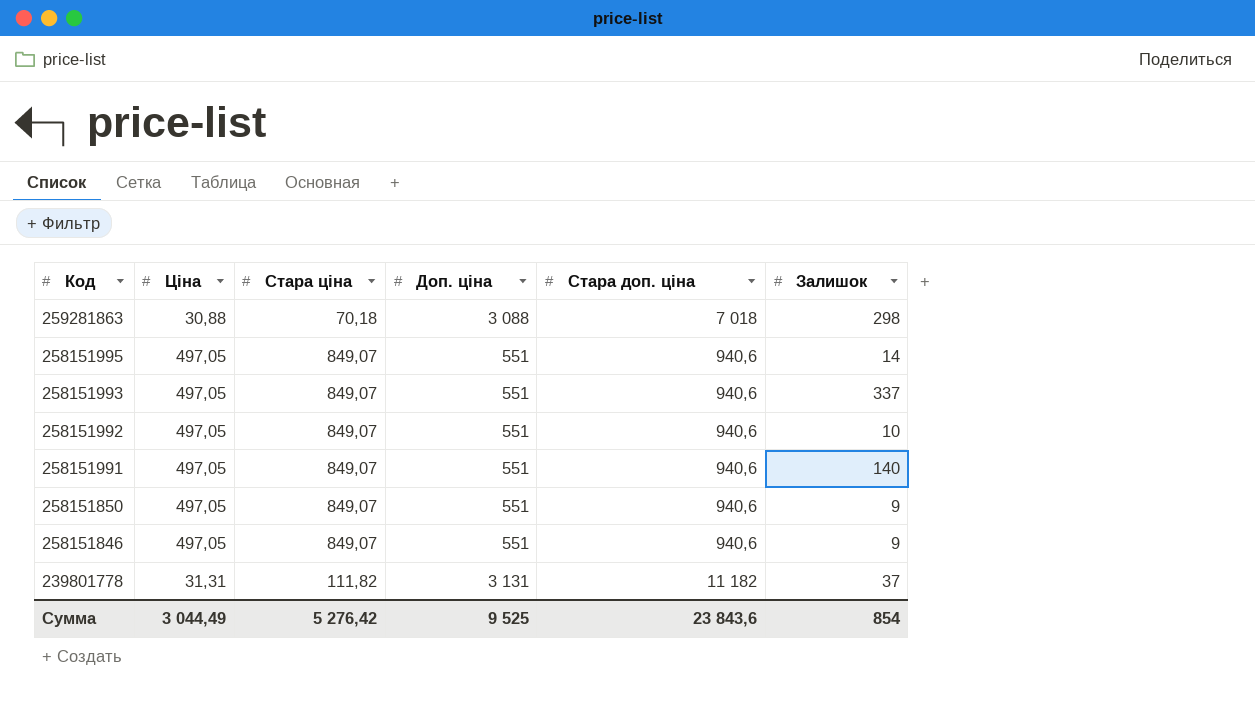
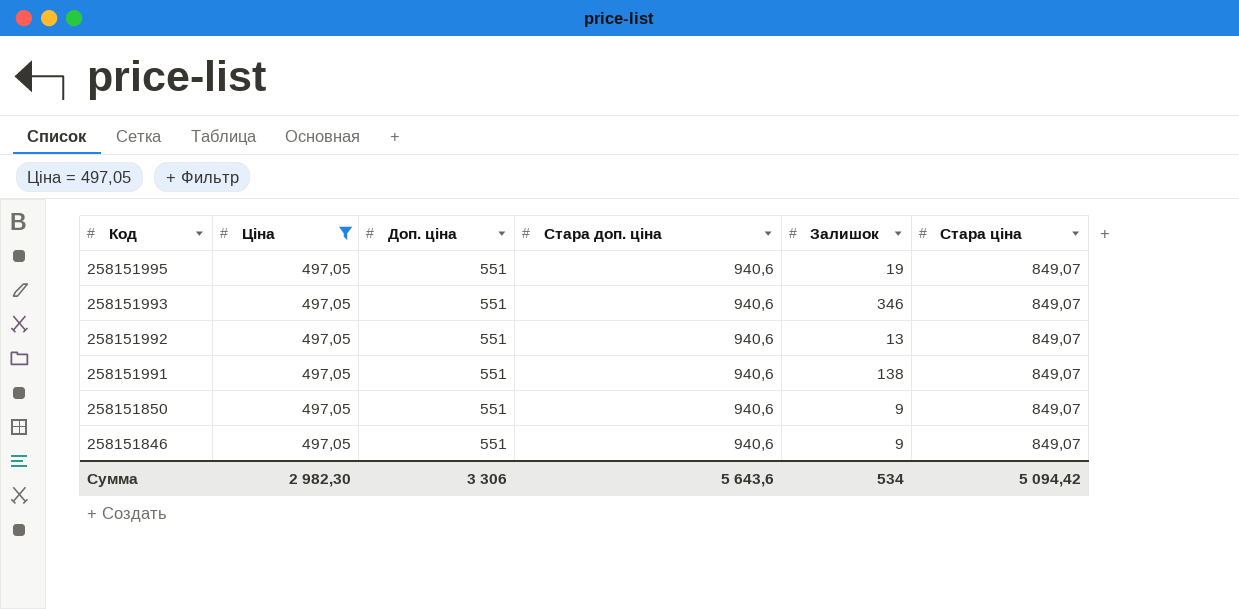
filter: none -> Ціна = 497,05
column Стара ціна | position: 3 -> 6
258151995 | Залишок: 14 -> 19
258151993 | Залишок: 337 -> 346
258151992 | Залишок: 10 -> 13
258151991 | Залишок: 140 -> 138
Сумма | Ціна: 3 044,49 -> 2 982,30
Сумма | Доп. ціна: 9 525 -> 3 306
Сумма | Стара доп. ціна: 23 843,6 -> 5 643,6
Сумма | Залишок: 854 -> 534
Сумма | Стара ціна: 5 276,42 -> 5 094,42

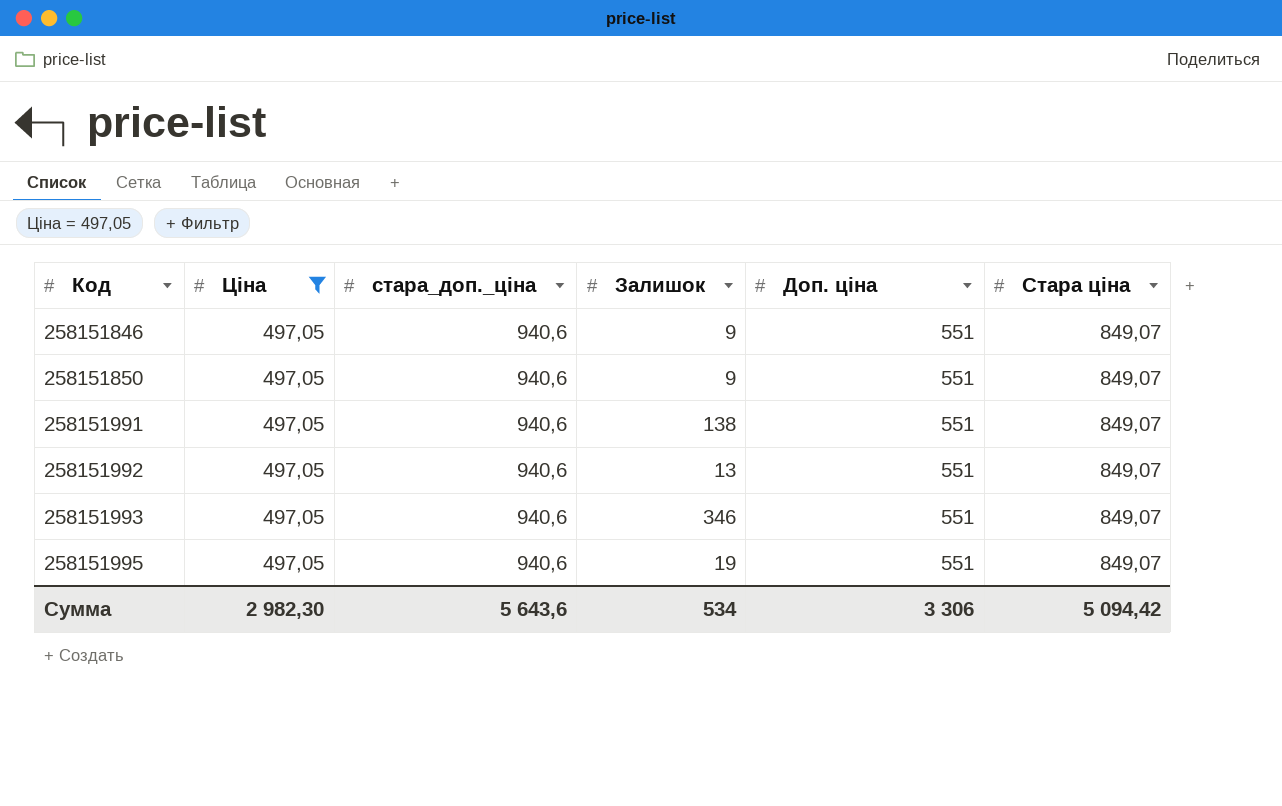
row order: Код descending -> Код ascending
column name: Стара доп. ціна -> стара_доп._ціна
column Доп. ціна | position: 3 -> 5

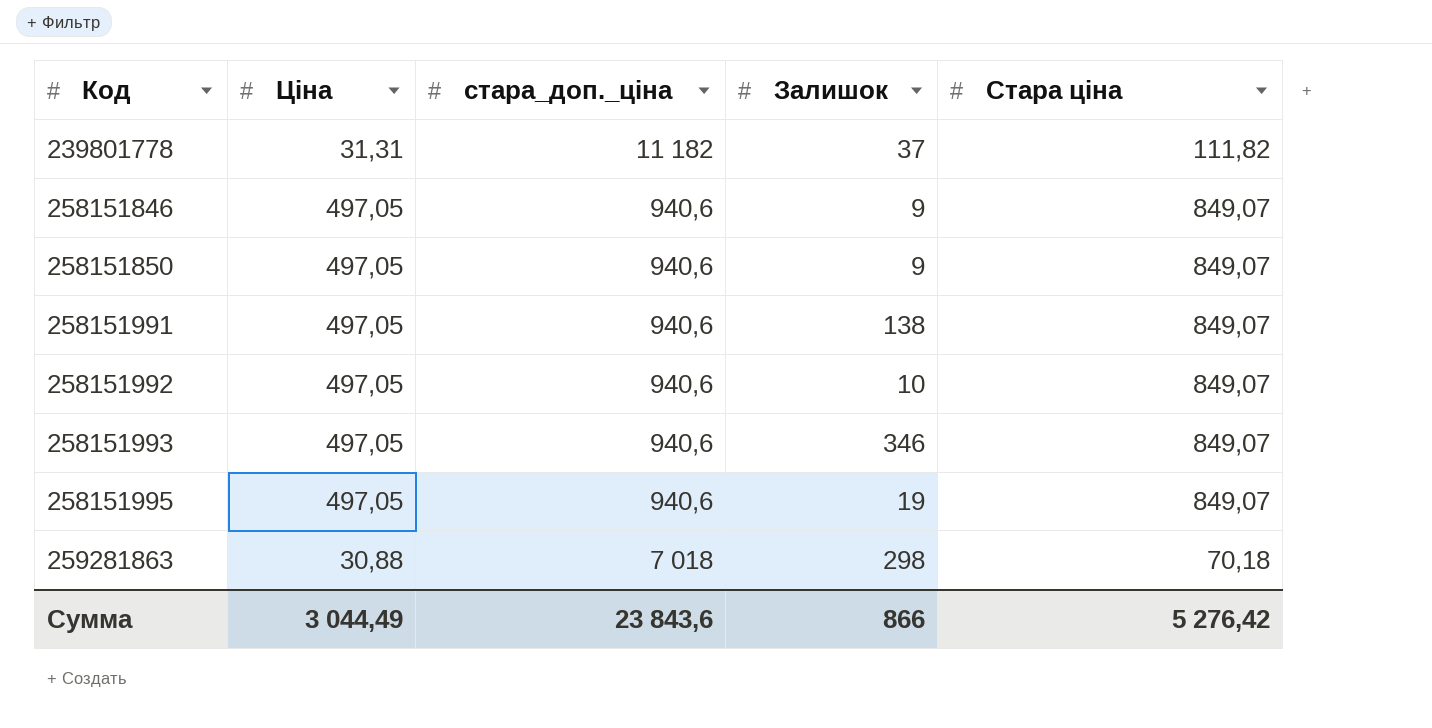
filter: Ціна = 497,05 -> none
column Доп. ціна | position: 5 -> none
258151992 | Залишок: 13 -> 10
Сумма | Ціна: 2 982,30 -> 3 044,49
Сумма | стара_доп._ціна: 5 643,6 -> 23 843,6
Сумма | Залишок: 534 -> 866
Сумма | Стара ціна: 5 094,42 -> 5 276,42

